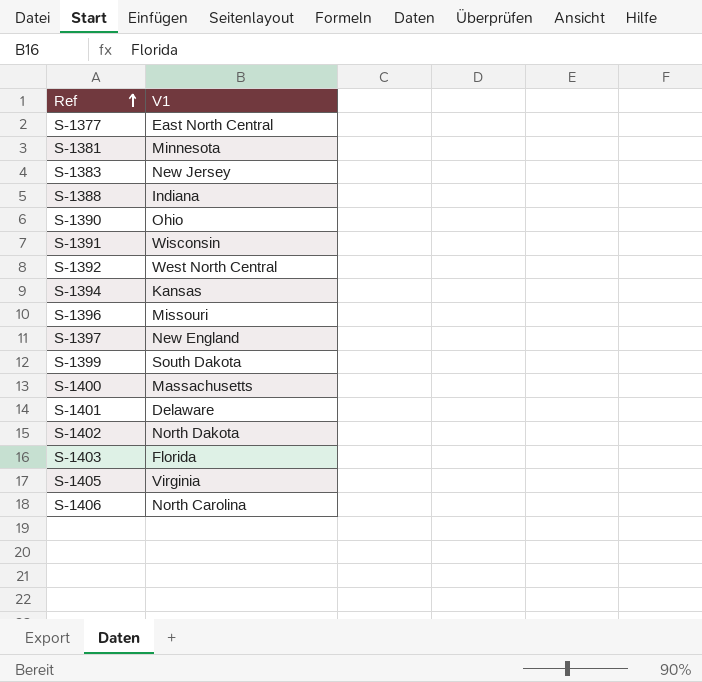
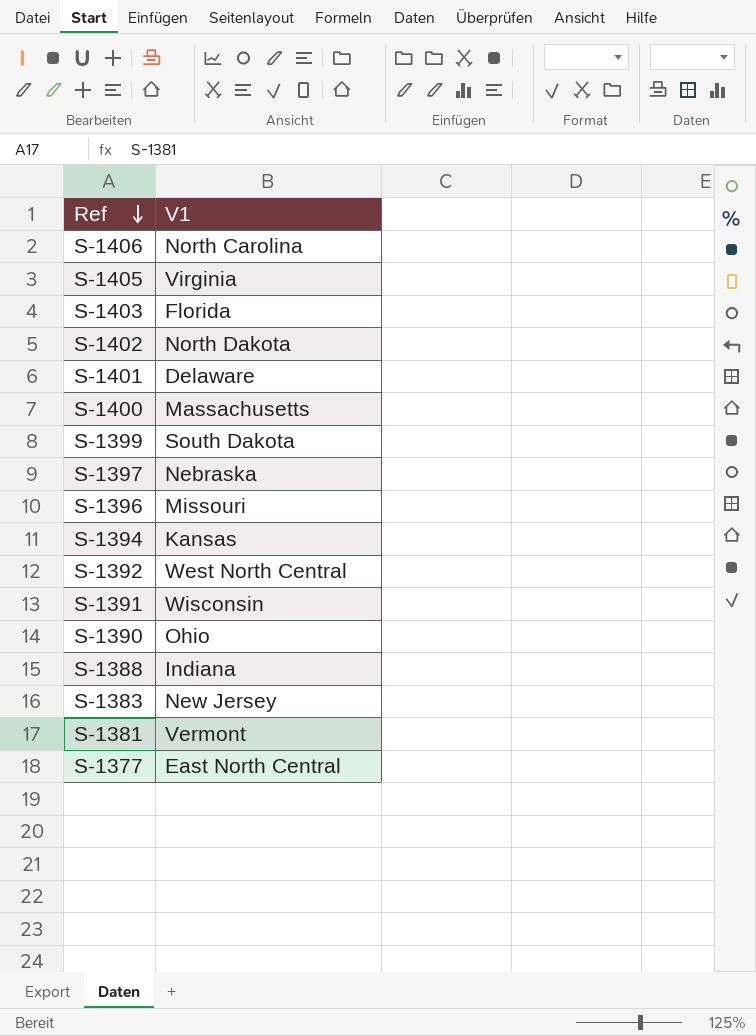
row order: Ref ascending -> Ref descending
S-1397 | V1: New England -> Nebraska
S-1381 | V1: Minnesota -> Vermont

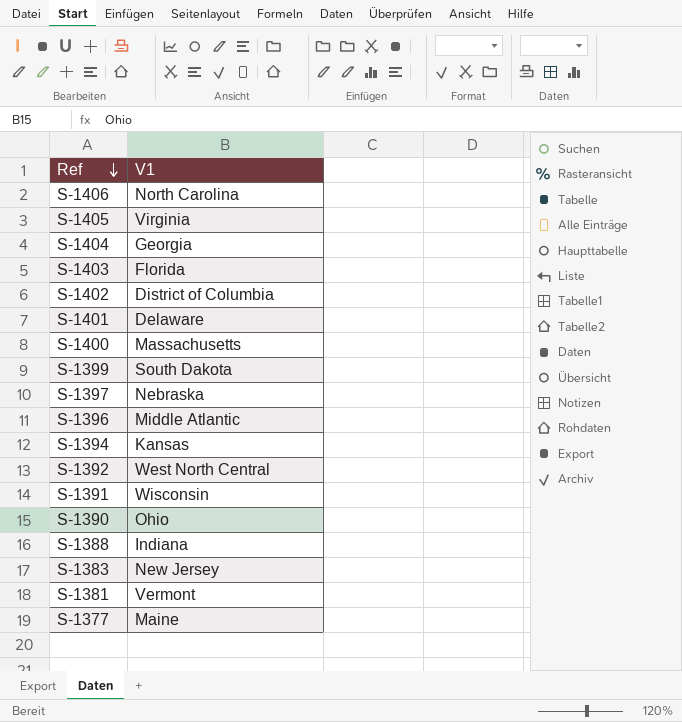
row S-1404: none -> Georgia
S-1402 | V1: North Dakota -> District of Columbia
S-1396 | V1: Missouri -> Middle Atlantic
S-1377 | V1: East North Central -> Maine

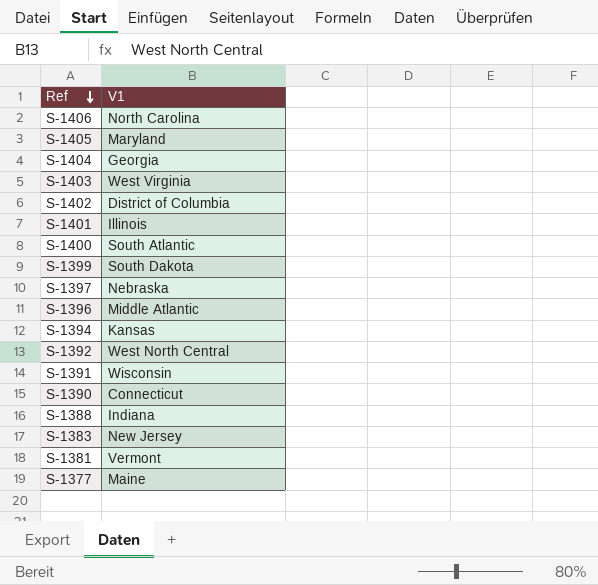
S-1405 | V1: Virginia -> Maryland
S-1403 | V1: Florida -> West Virginia
S-1401 | V1: Delaware -> Illinois
S-1400 | V1: Massachusetts -> South Atlantic
S-1390 | V1: Ohio -> Connecticut

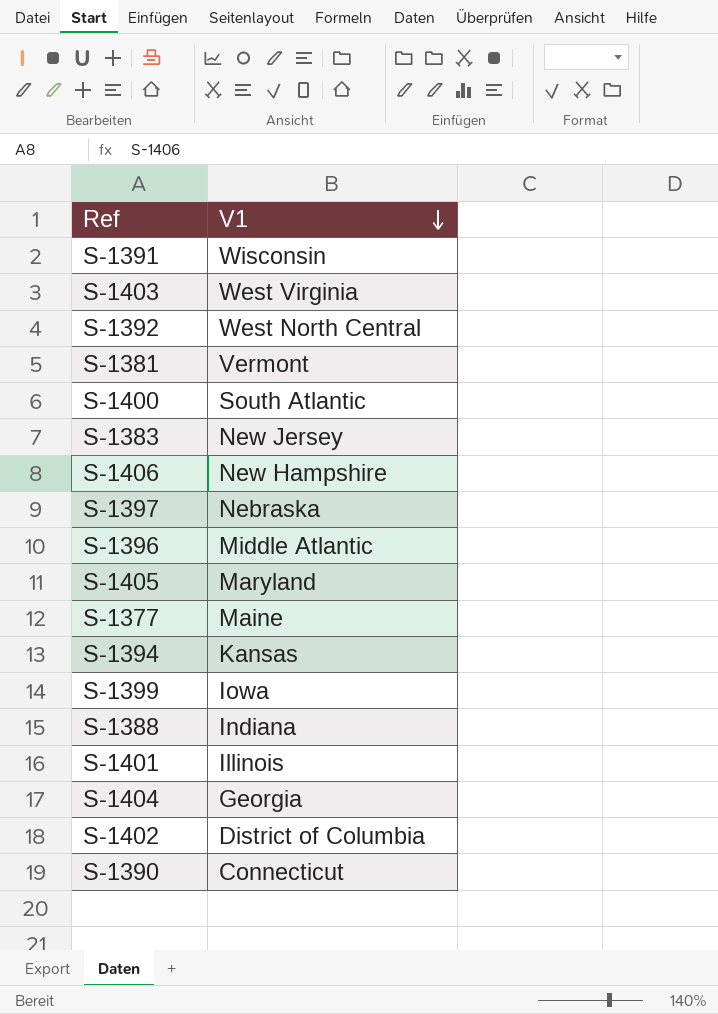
row order: Ref descending -> V1 descending
S-1406 | V1: North Carolina -> New Hampshire
S-1399 | V1: South Dakota -> Iowa

